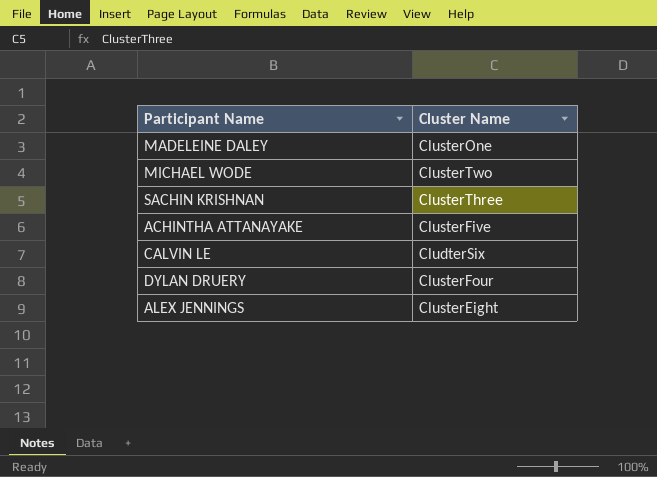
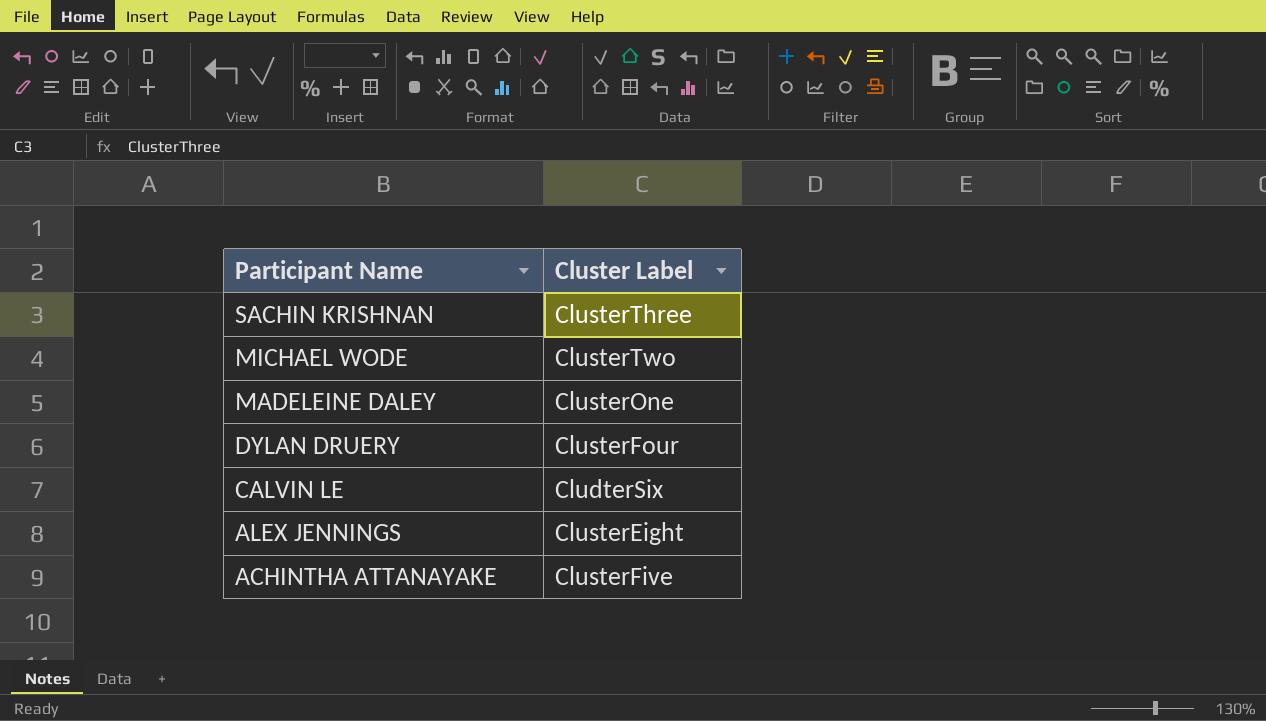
row order: none -> Participant Name descending
column name: Cluster Name -> Cluster Label

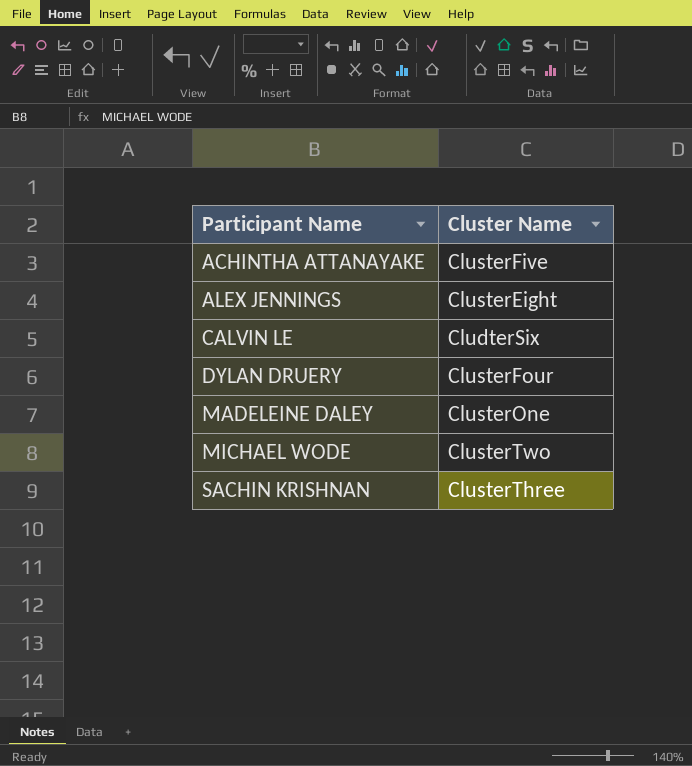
row order: Participant Name descending -> Participant Name ascending
column name: Cluster Label -> Cluster Name

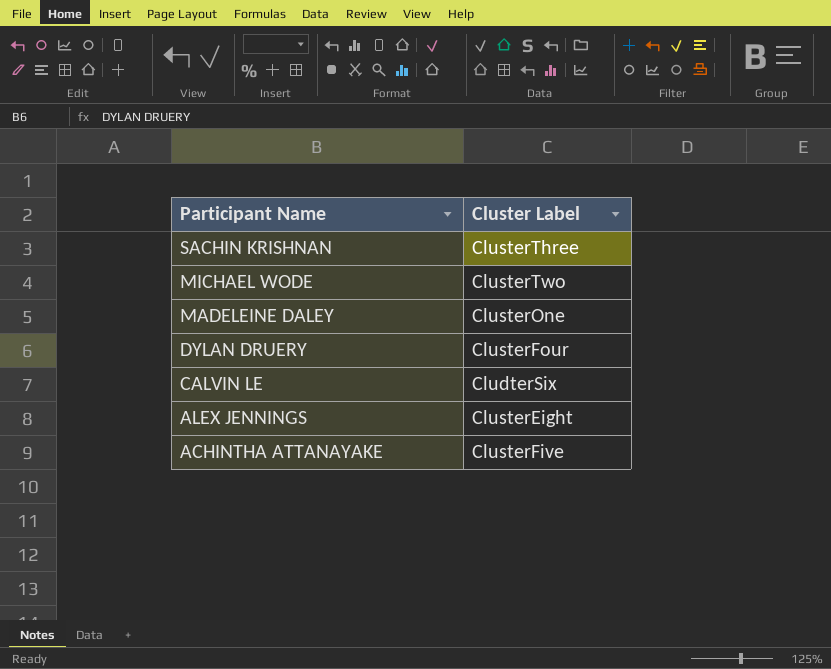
row order: Participant Name ascending -> Participant Name descending
column name: Cluster Name -> Cluster Label

